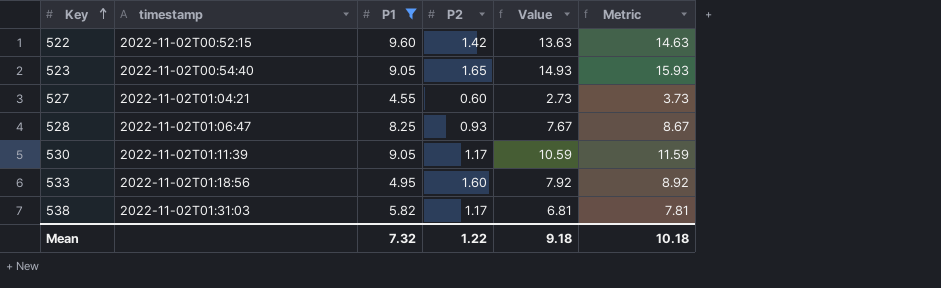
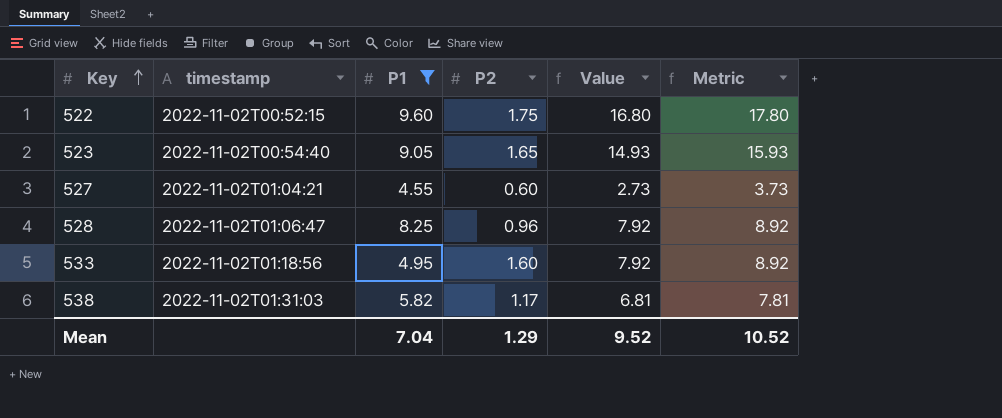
row 530: 2022-11-02T01:11:39 | 9.05 | 1.17 | 10.59 | 11.59 -> none
522 | P2: 1.42 -> 1.75
522 | Value: 13.63 -> 16.80
522 | Metric: 14.63 -> 17.80
528 | P2: 0.93 -> 0.96
528 | Value: 7.67 -> 7.92
528 | Metric: 8.67 -> 8.92
Mean | P1: 7.32 -> 7.04
Mean | P2: 1.22 -> 1.29
Mean | Value: 9.18 -> 9.52
Mean | Metric: 10.18 -> 10.52

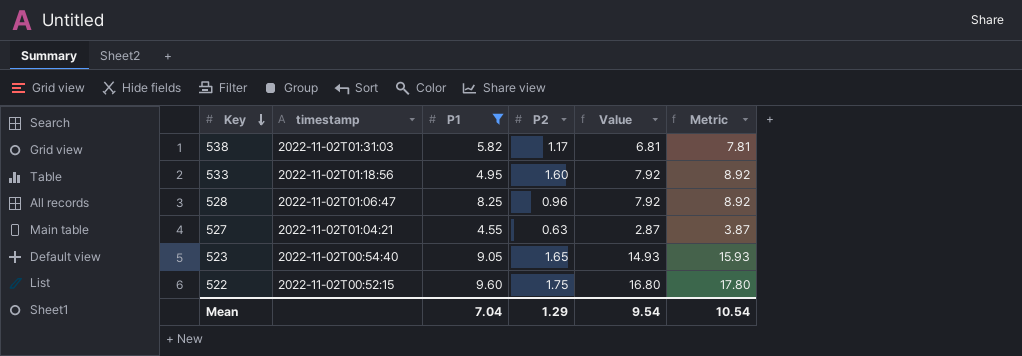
row order: Key ascending -> Key descending
527 | P2: 0.60 -> 0.63
527 | Value: 2.73 -> 2.87
527 | Metric: 3.73 -> 3.87
Mean | Value: 9.52 -> 9.54
Mean | Metric: 10.52 -> 10.54

